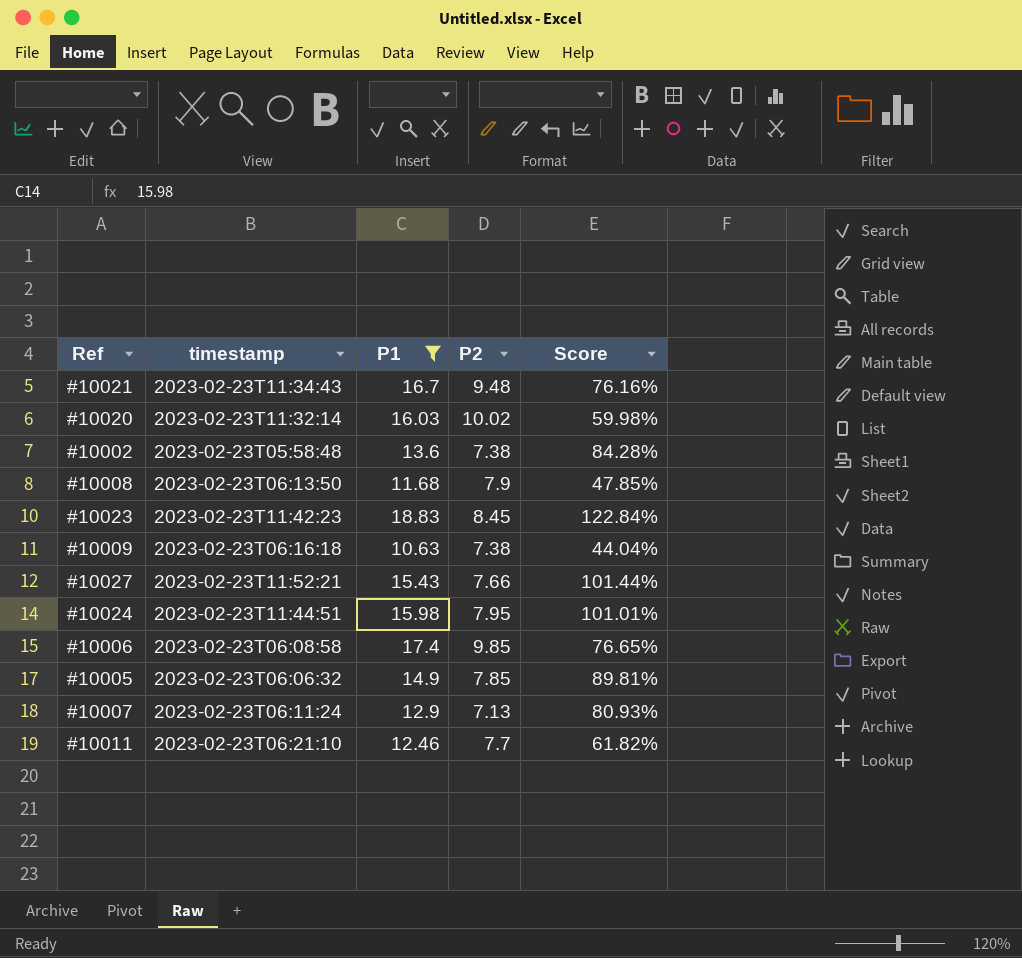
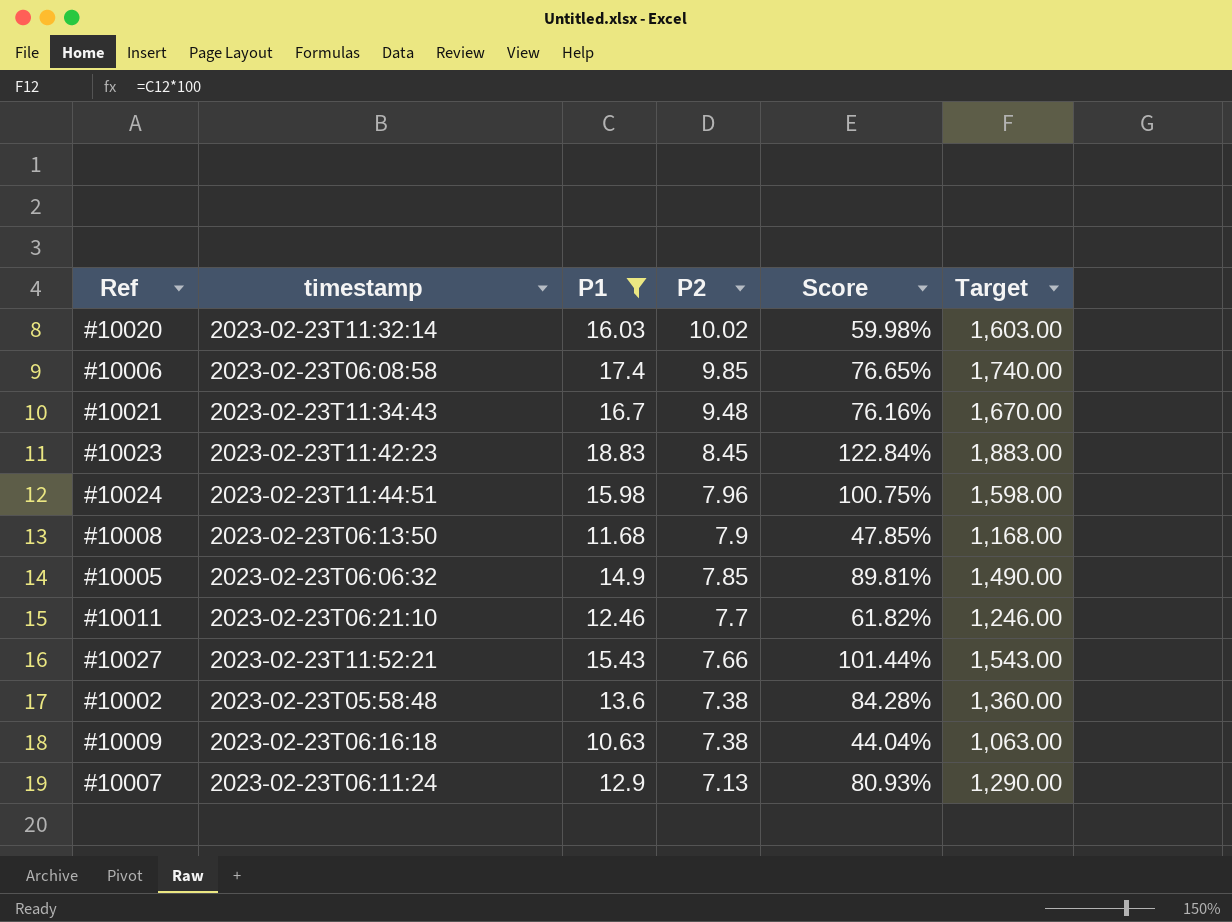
row order: none -> P2 descending
column Target | formula: none -> [P1] * 100
#10024 | P2: 7.95 -> 7.96
#10024 | Score: 101.01% -> 100.75%

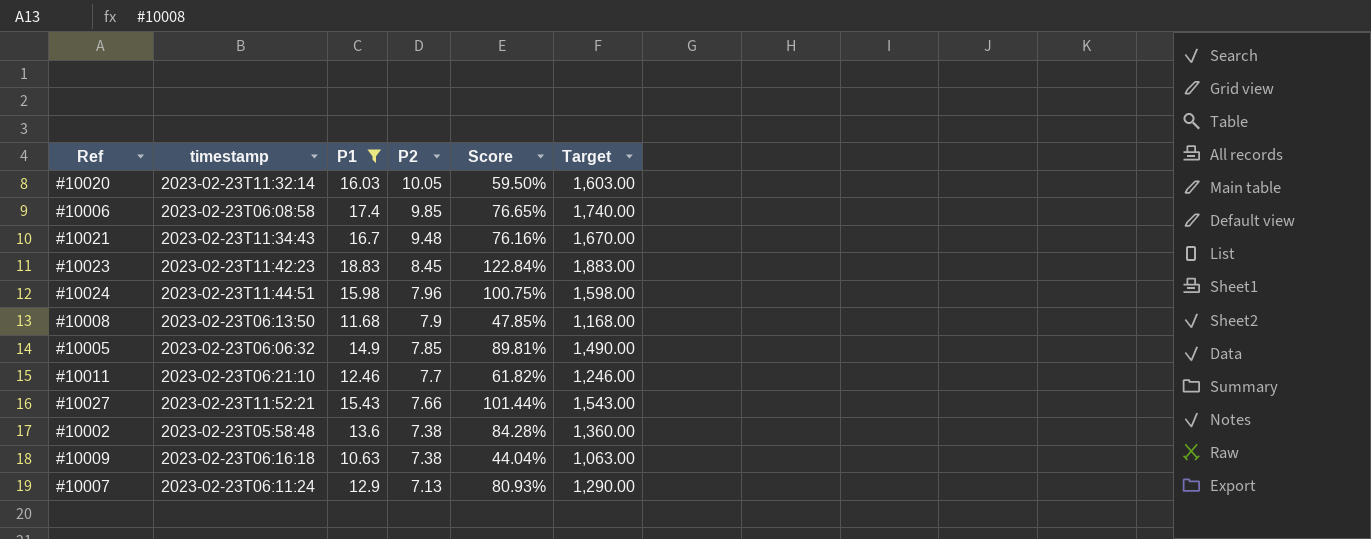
#10020 | P2: 10.02 -> 10.05
#10020 | Score: 59.98% -> 59.50%

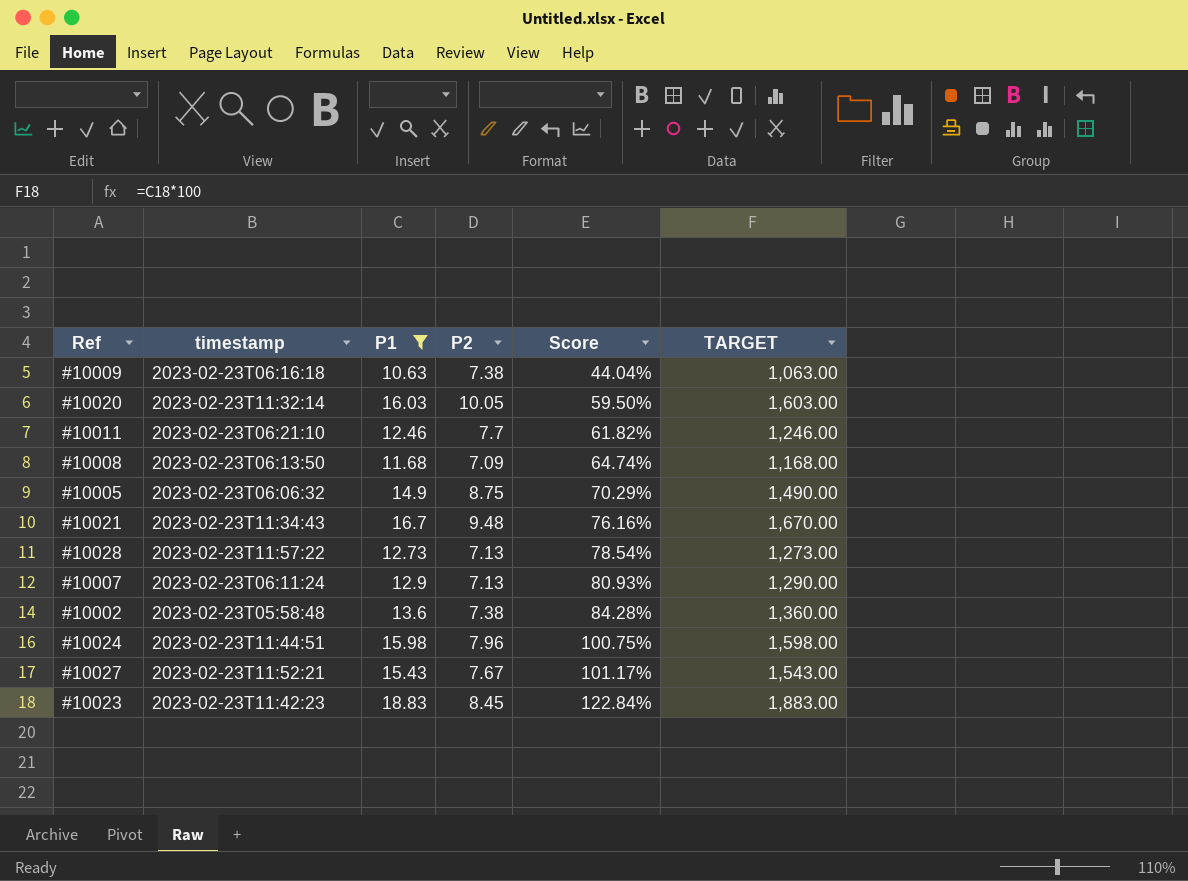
row order: P2 descending -> Score ascending
column name: Target -> TARGET
row #10006: 2023-02-23T06:08:58 | 17.4 | 9.85 | 76.65% | 1,740.00 -> none
#10008 | P2: 7.9 -> 7.09
#10008 | Score: 47.85% -> 64.74%
#10005 | P2: 7.85 -> 8.75
#10005 | Score: 89.81% -> 70.29%
row #10028: none -> 2023-02-23T11:57:22 | 12.73 | 7.13 | 78.54% | 1,273.00
#10027 | P2: 7.66 -> 7.67
#10027 | Score: 101.44% -> 101.17%

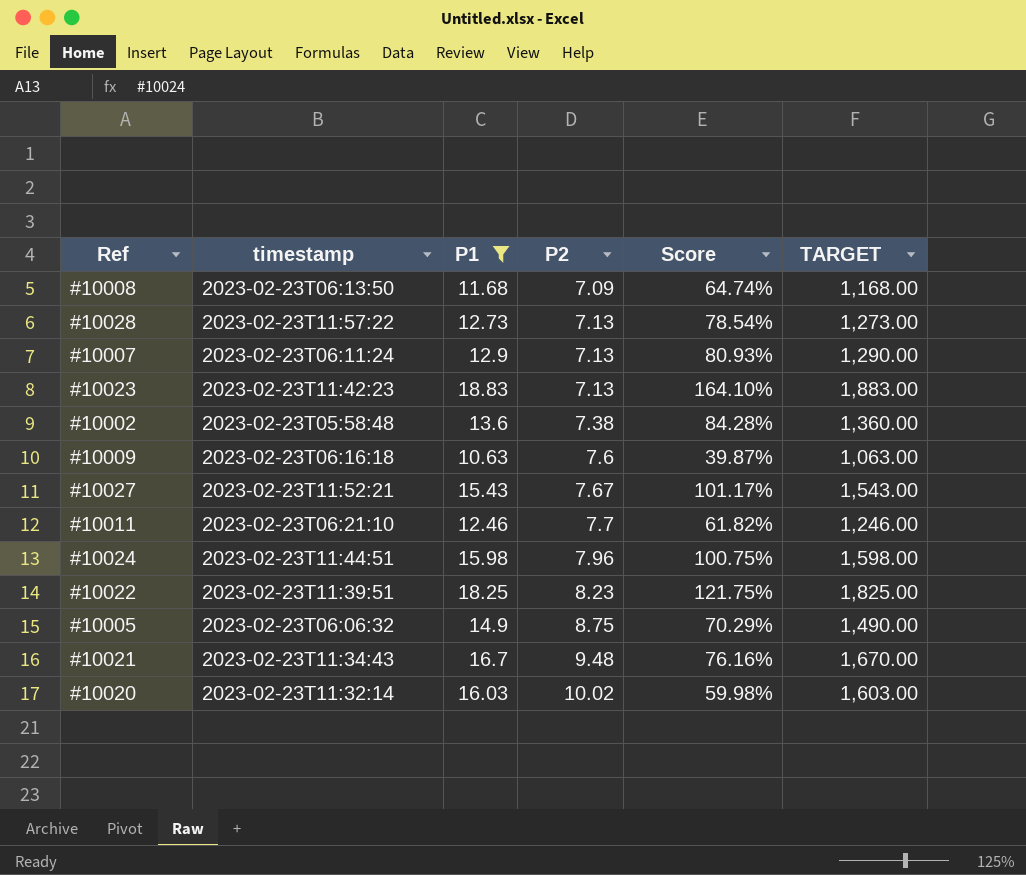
row order: Score ascending -> P2 ascending
#10023 | P2: 8.45 -> 7.13
#10023 | Score: 122.84% -> 164.10%
#10009 | P2: 7.38 -> 7.6
#10009 | Score: 44.04% -> 39.87%
row #10022: none -> 2023-02-23T11:39:51 | 18.25 | 8.23 | 121.75% | 1,825.00
#10020 | P2: 10.05 -> 10.02
#10020 | Score: 59.50% -> 59.98%

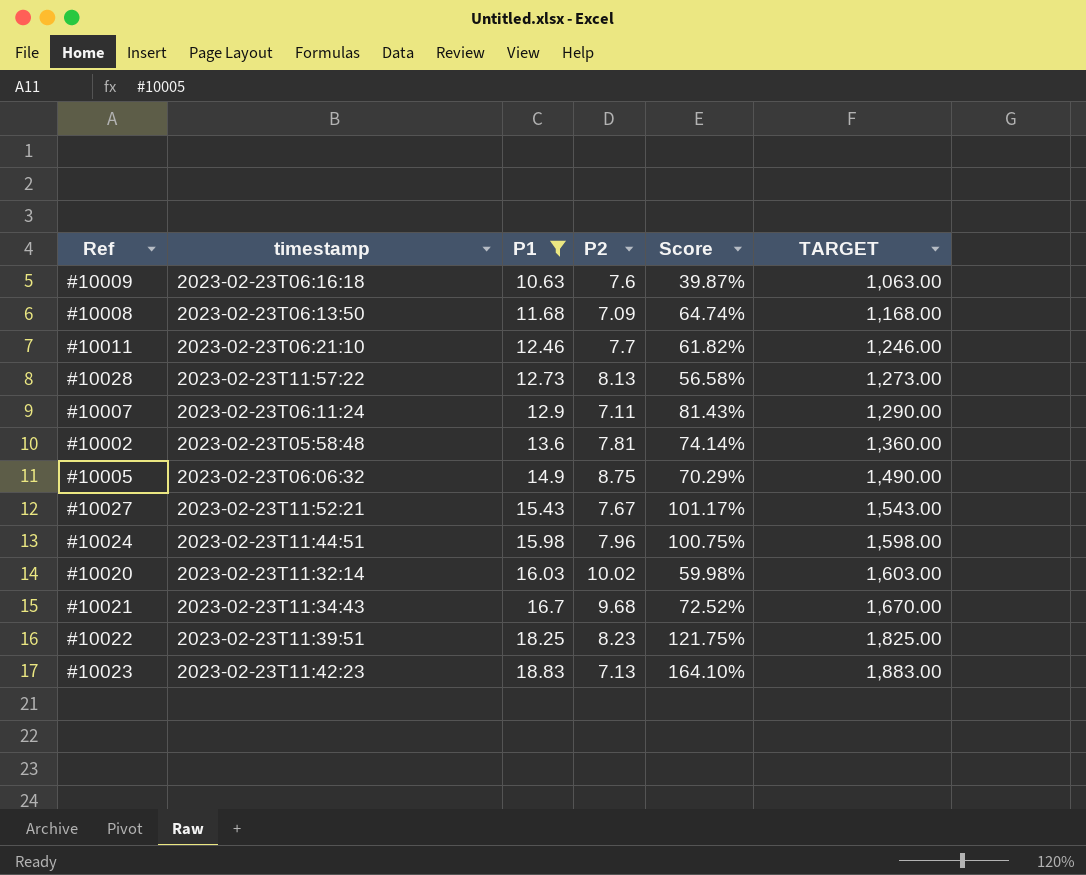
row order: P2 ascending -> P1 ascending
#10028 | P2: 7.13 -> 8.13
#10028 | Score: 78.54% -> 56.58%
#10007 | P2: 7.13 -> 7.11
#10007 | Score: 80.93% -> 81.43%
#10002 | P2: 7.38 -> 7.81
#10002 | Score: 84.28% -> 74.14%
#10021 | P2: 9.48 -> 9.68
#10021 | Score: 76.16% -> 72.52%

